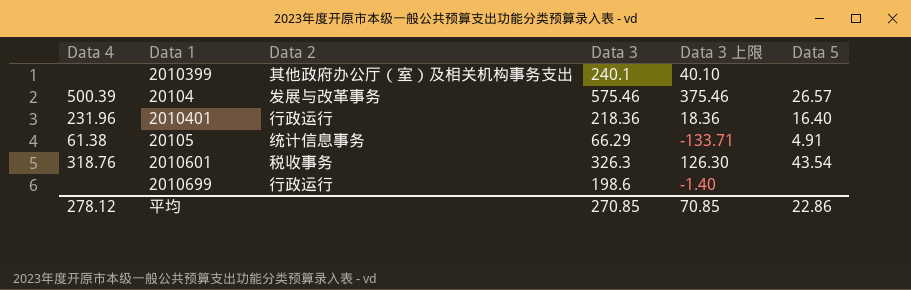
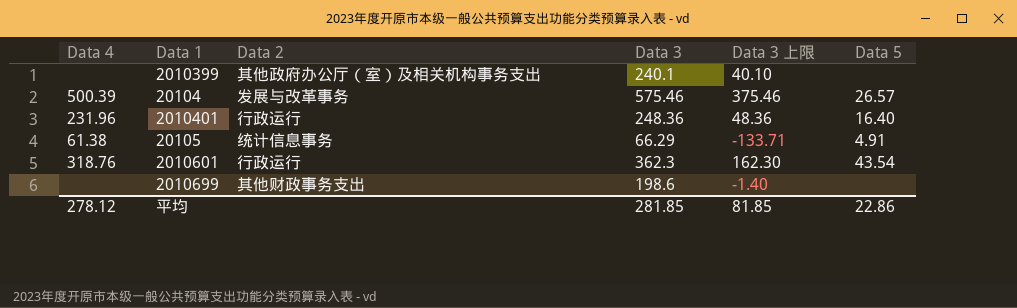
2010401 | Data 3: 218.36 -> 248.36
2010401 | Data 3 上限: 18.36 -> 48.36
2010601 | Data 2: 税收事务 -> 行政运行
2010601 | Data 3: 326.3 -> 362.3
2010601 | Data 3 上限: 126.30 -> 162.30
2010699 | Data 2: 行政运行 -> 其他财政事务支出
平均 | Data 3: 270.85 -> 281.85
平均 | Data 3 上限: 70.85 -> 81.85

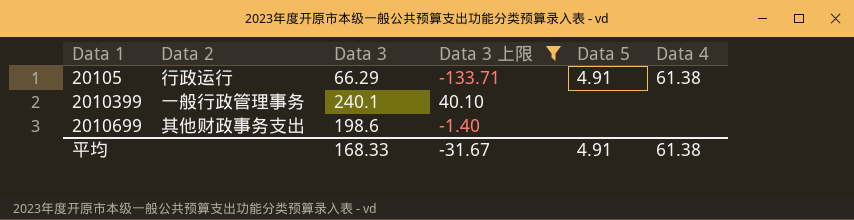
filter: none -> Data 3 上限 <= 40.10
row order: none -> Data 1 ascending
column Data 4 | position: 1 -> 6
20105 | Data 2: 统计信息事务 -> 行政运行
2010399 | Data 2: 其他政府办公厅（室）及相关机构事务支出 -> 一般行政管理事务
平均 | Data 3: 281.85 -> 168.33
平均 | Data 3 上限: 81.85 -> -31.67
平均 | Data 5: 22.86 -> 4.91
平均 | Data 4: 278.12 -> 61.38

